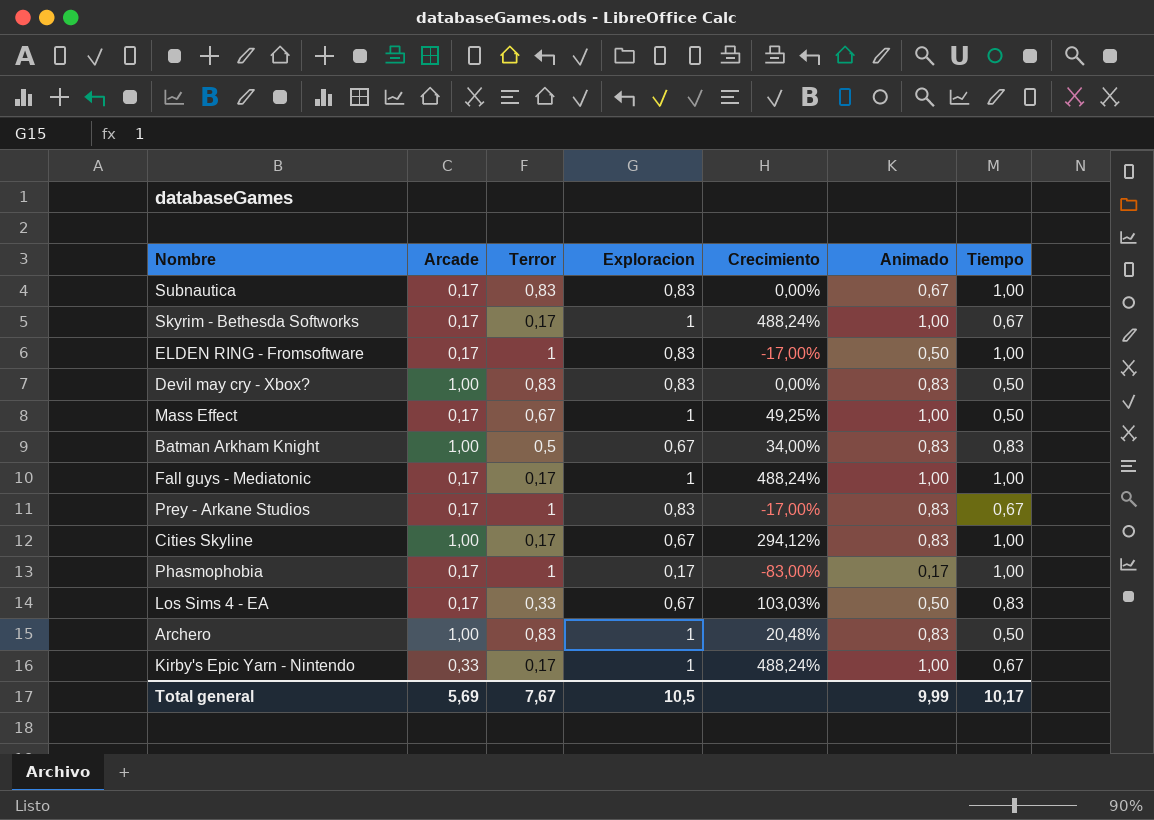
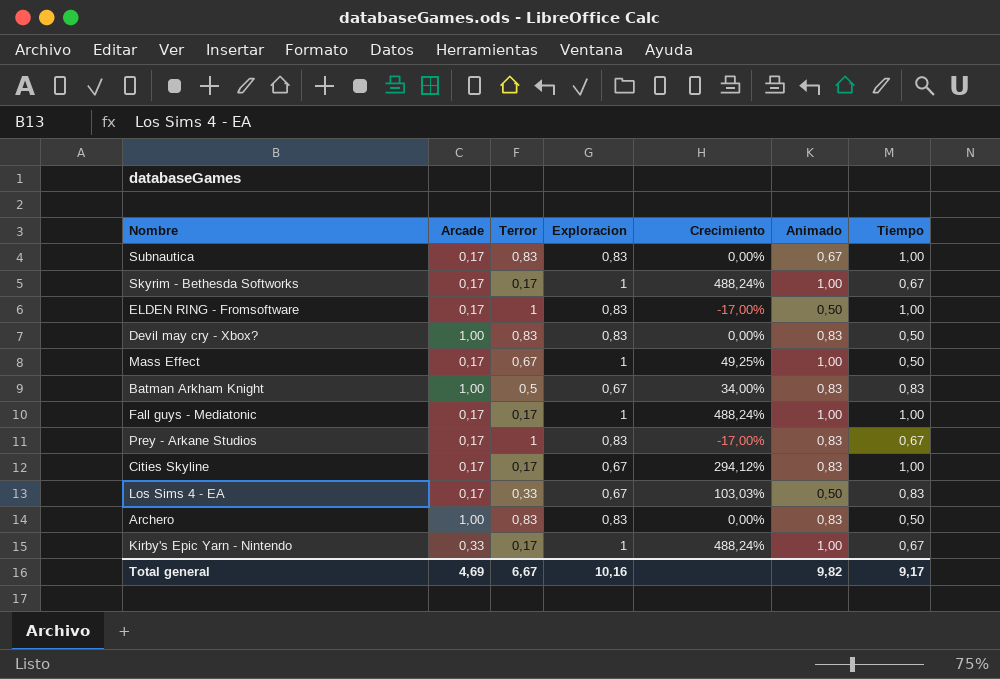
row Phasmophobia: 0,17 | 1 | 0,17 | -83,00% | 0,17 | 1,00 -> none
Cities Skyline | Arcade: 1,00 -> 0,17
Archero | Exploracion: 1 -> 0,83
Archero | Crecimiento: 20,48% -> 0,00%
Total general | Arcade: 5,69 -> 4,69
Total general | Terror: 7,67 -> 6,67
Total general | Exploracion: 10,5 -> 10,16
Total general | Animado: 9,99 -> 9,82
Total general | Tiempo: 10,17 -> 9,17

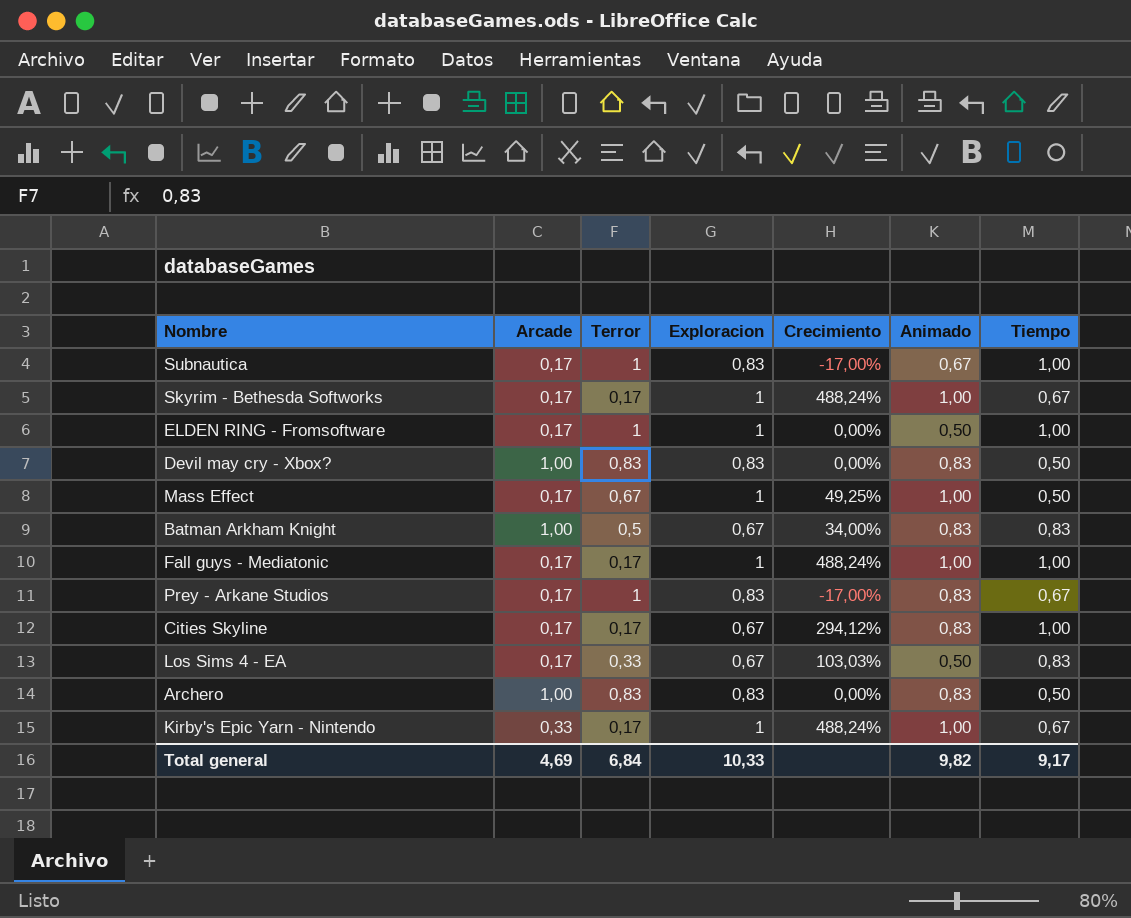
Subnautica | Terror: 0,83 -> 1
Subnautica | Crecimiento: 0,00% -> -17,00%
ELDEN RING - Fromsoftware | Exploracion: 0,83 -> 1
ELDEN RING - Fromsoftware | Crecimiento: -17,00% -> 0,00%
Total general | Terror: 6,67 -> 6,84
Total general | Exploracion: 10,16 -> 10,33

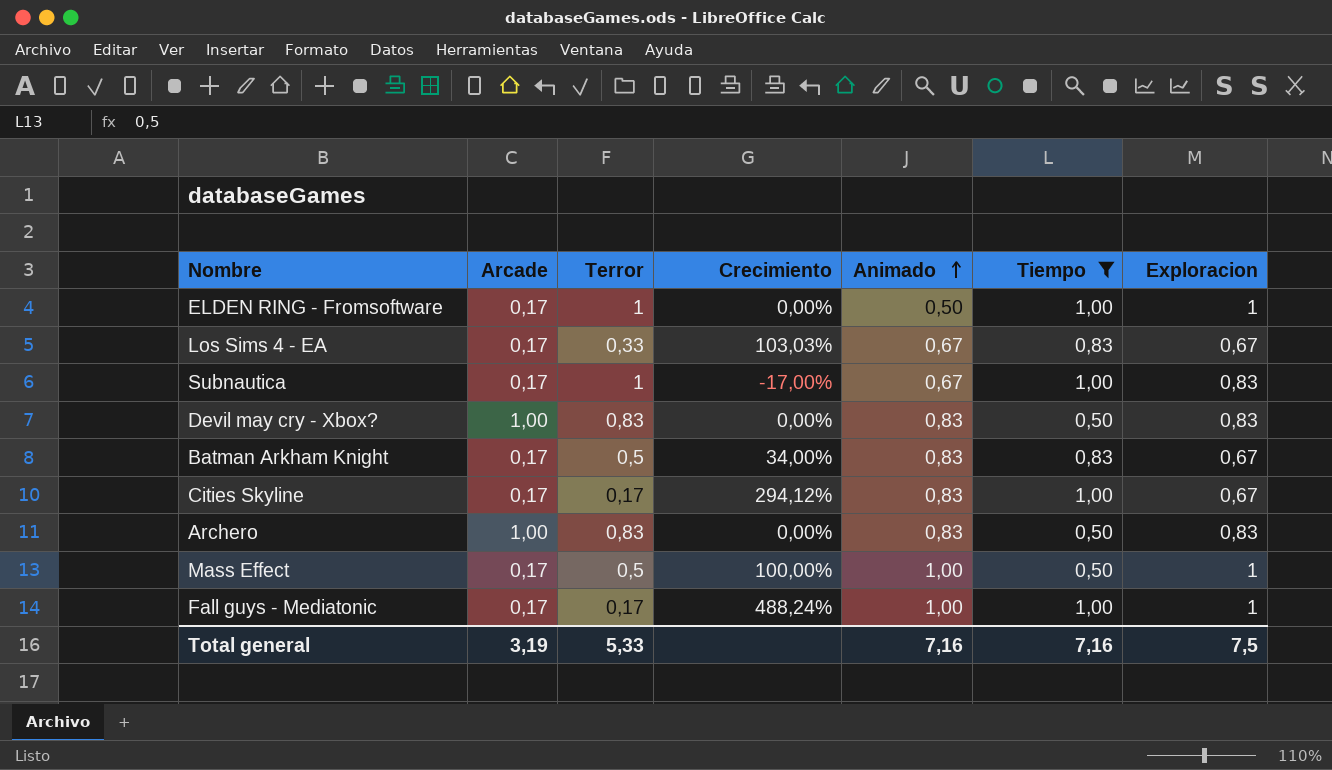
filter: none -> Tiempo != 0,67
row order: none -> Animado ascending
column Exploracion | position: 4 -> 7
Los Sims 4 - EA | Animado: 0,50 -> 0,67
Batman Arkham Knight | Arcade: 1,00 -> 0,17
Mass Effect | Terror: 0,67 -> 0,5
Mass Effect | Crecimiento: 49,25% -> 100,00%
Total general | Arcade: 4,69 -> 3,19
Total general | Terror: 6,84 -> 5,33
Total general | Animado: 9,82 -> 7,16
Total general | Tiempo: 9,17 -> 7,16
Total general | Exploracion: 10,33 -> 7,5

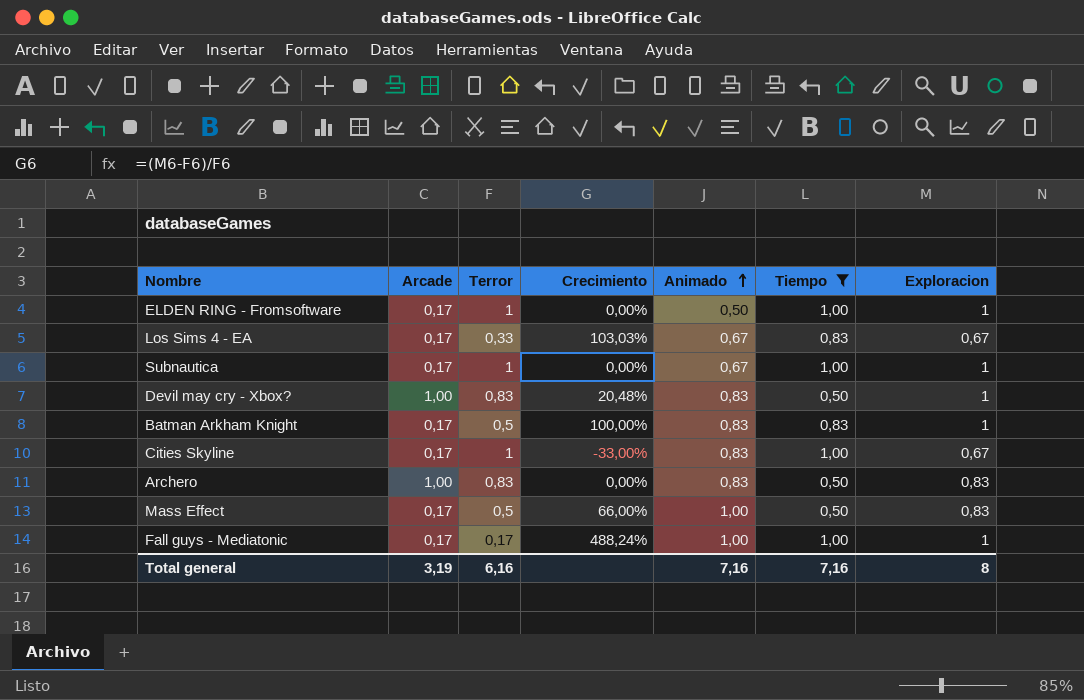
Subnautica | Crecimiento: -17,00% -> 0,00%
Subnautica | Exploracion: 0,83 -> 1
Devil may cry - Xbox? | Crecimiento: 0,00% -> 20,48%
Devil may cry - Xbox? | Exploracion: 0,83 -> 1
Batman Arkham Knight | Crecimiento: 34,00% -> 100,00%
Batman Arkham Knight | Exploracion: 0,67 -> 1
Cities Skyline | Terror: 0,17 -> 1
Cities Skyline | Crecimiento: 294,12% -> -33,00%
Mass Effect | Crecimiento: 100,00% -> 66,00%
Mass Effect | Exploracion: 1 -> 0,83
Total general | Terror: 5,33 -> 6,16
Total general | Exploracion: 7,5 -> 8

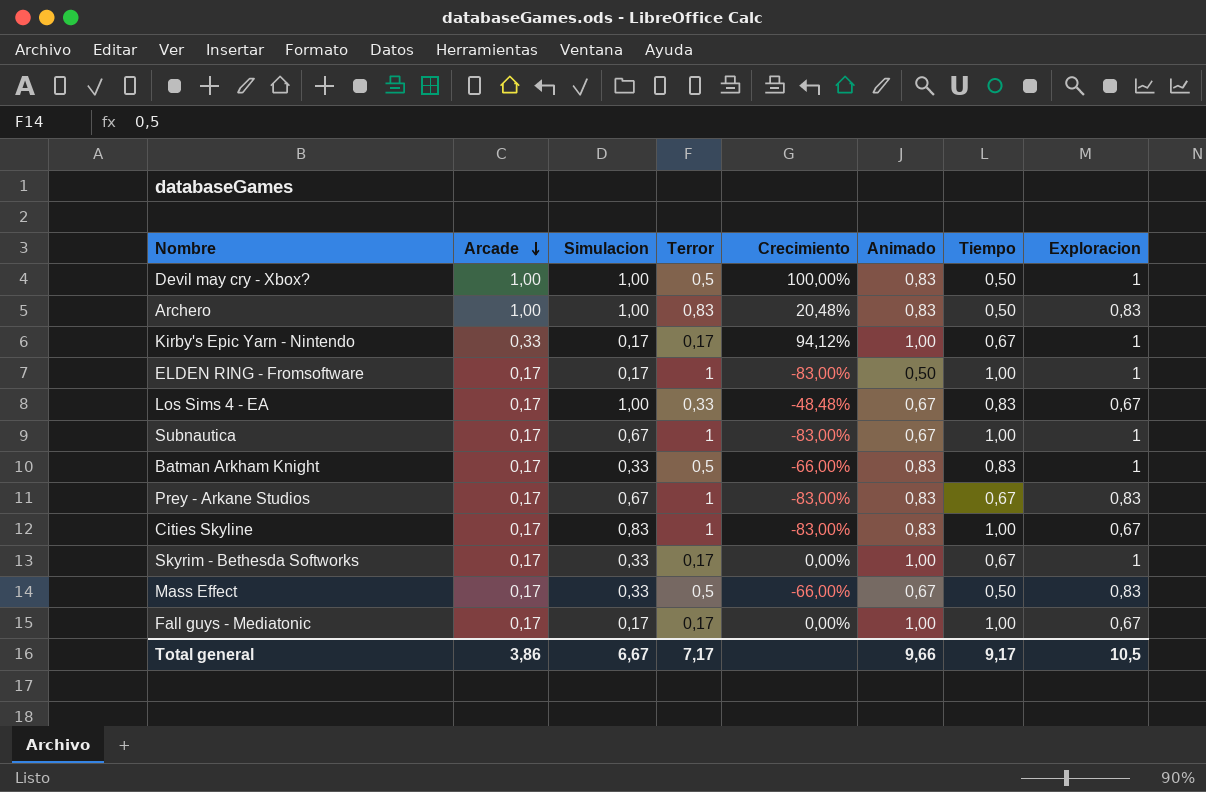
filter: Tiempo != 0,67 -> none
row order: Animado ascending -> Arcade descending
column Simulacion | position: none -> 3
column Crecimiento | formula: ([Exploracion] - [Terror]) / [Terror] -> ([Arcade] - [Terror]) / [Terror]
Devil may cry - Xbox? | Terror: 0,83 -> 0,5
Mass Effect | Animado: 1,00 -> 0,67
Fall guys - Mediatonic | Exploracion: 1 -> 0,67
Total general | Arcade: 3,19 -> 3,86
Total general | Terror: 6,16 -> 7,17
Total general | Animado: 7,16 -> 9,66
Total general | Tiempo: 7,16 -> 9,17
Total general | Exploracion: 8 -> 10,5

